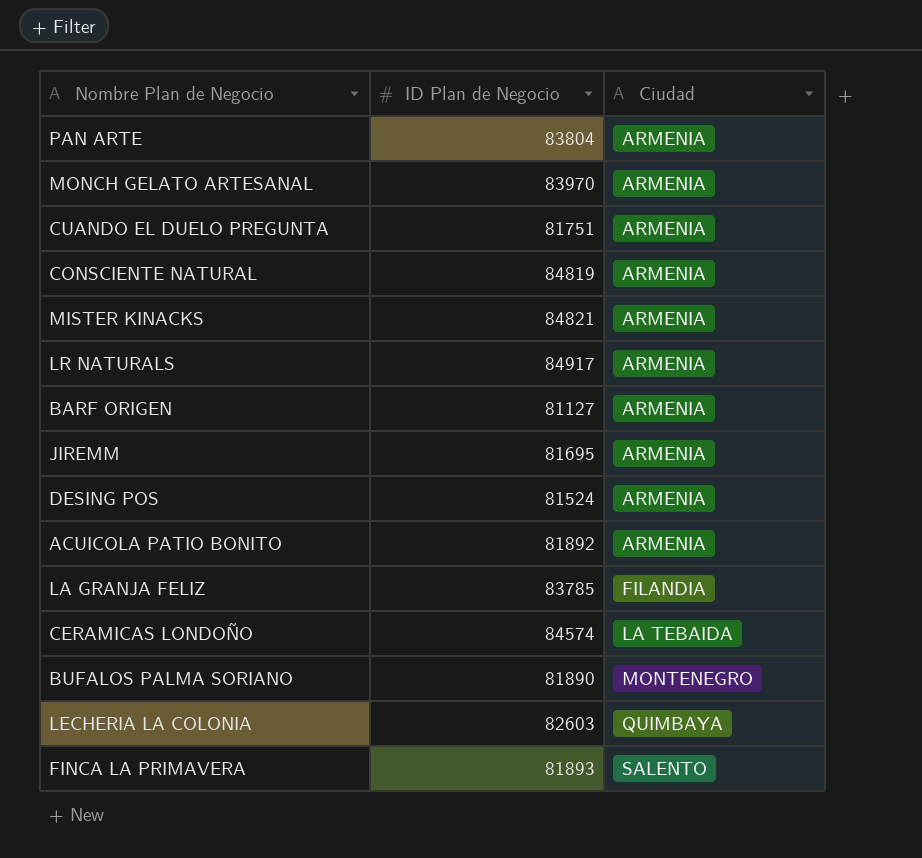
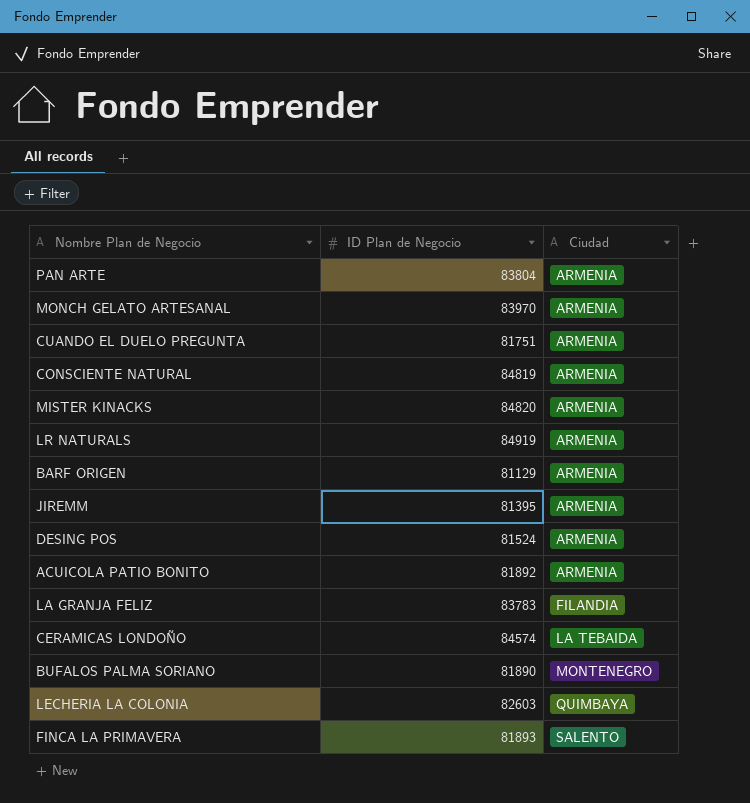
MISTER KINACKS | ID Plan de Negocio: 84821 -> 84820
LR NATURALS | ID Plan de Negocio: 84917 -> 84919
BARF ORIGEN | ID Plan de Negocio: 81127 -> 81129
JIREMM | ID Plan de Negocio: 81695 -> 81395
LA GRANJA FELIZ | ID Plan de Negocio: 83785 -> 83783

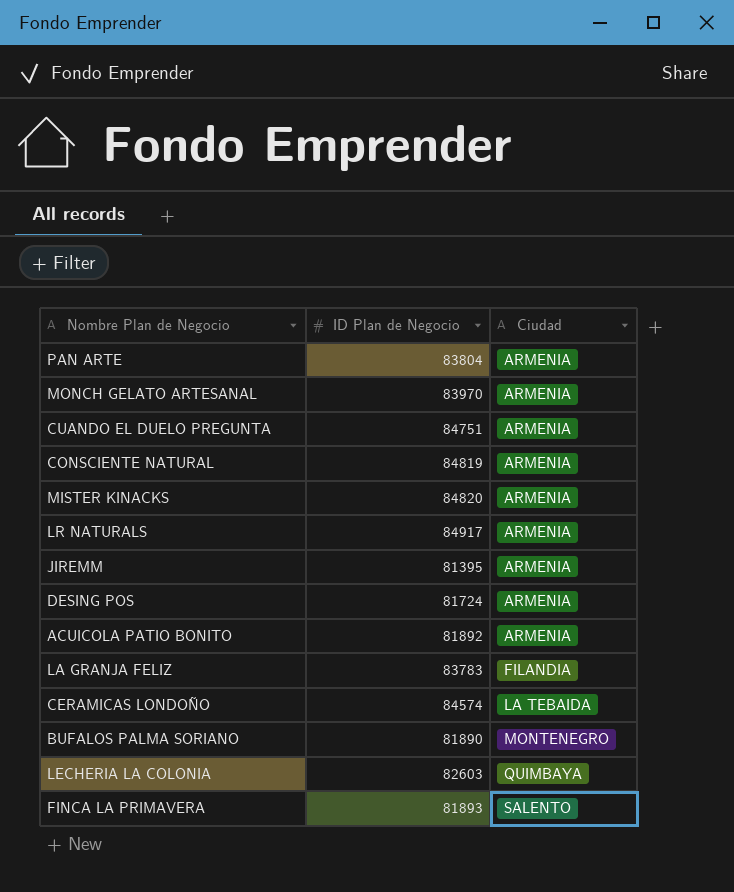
row BARF ORIGEN: 81129 | ARMENIA -> none
CUANDO EL DUELO PREGUNTA | ID Plan de Negocio: 81751 -> 84751
LR NATURALS | ID Plan de Negocio: 84919 -> 84917
DESING POS | ID Plan de Negocio: 81524 -> 81724

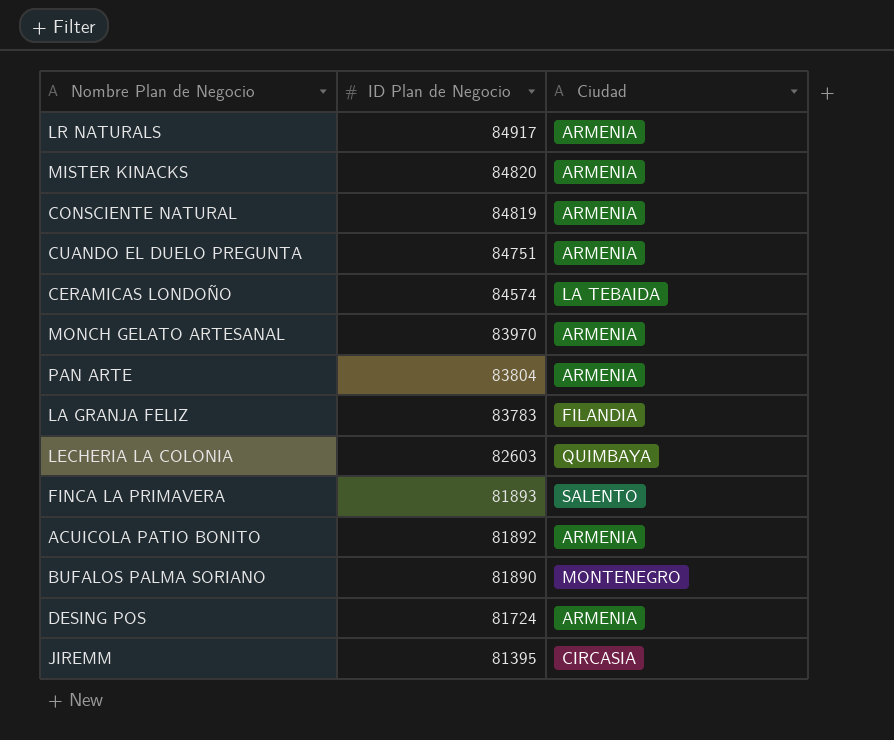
row order: Ciudad ascending -> ID Plan de Negocio descending
JIREMM | Ciudad: ARMENIA -> CIRCASIA

